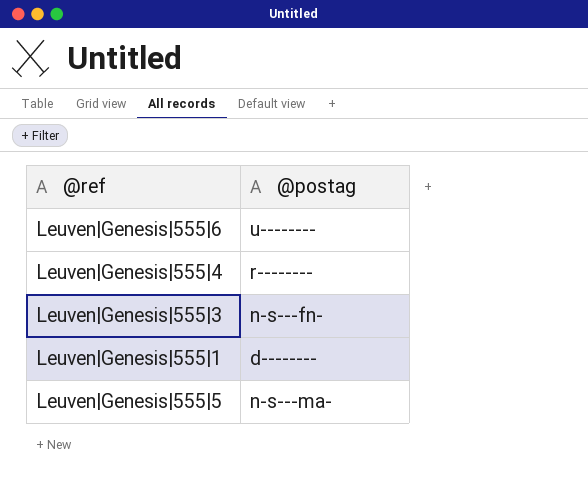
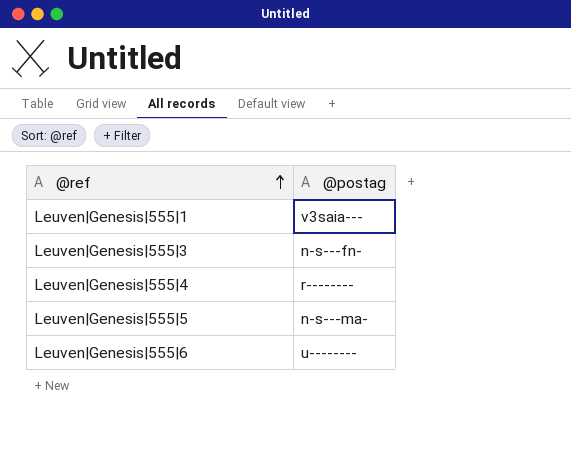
row order: none -> @ref ascending
Leuven|Genesis|555|1 | @postag: d-------- -> v3saia---

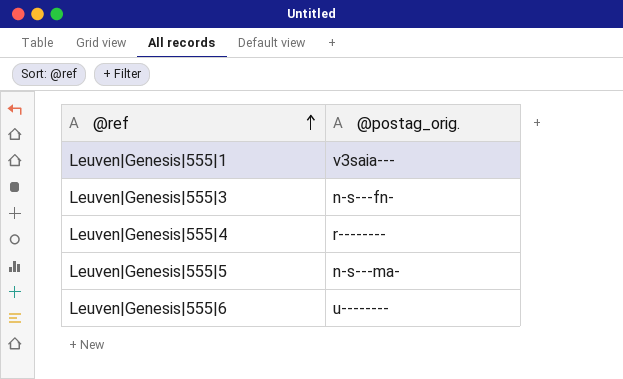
column name: @postag -> @postag_orig.

